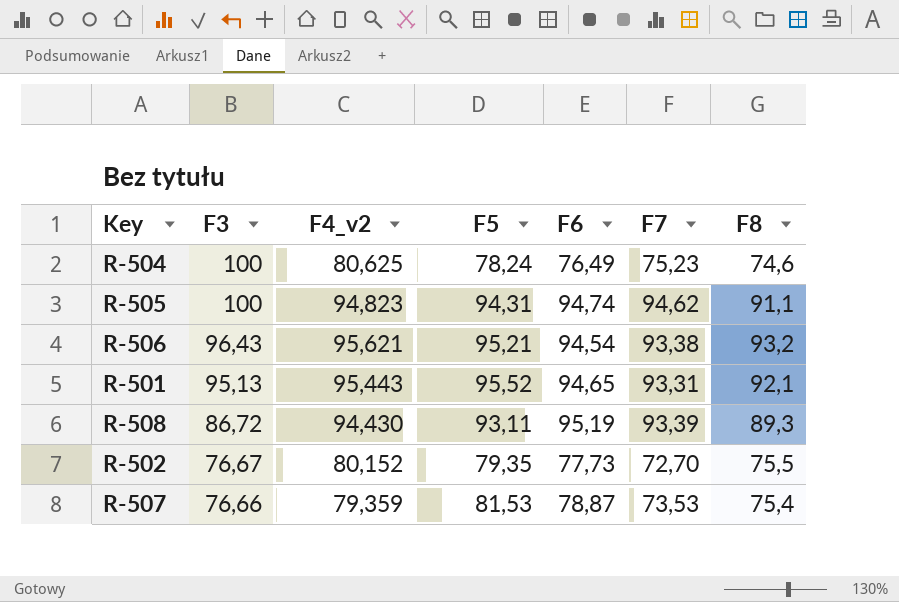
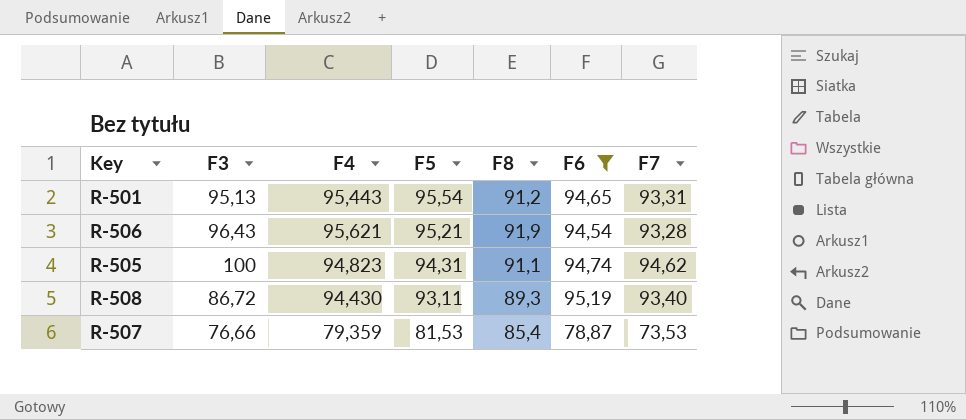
filter: none -> F6 >= 78,87
row order: F3 descending -> F5 descending
column name: F4_v2 -> F4
column F8 | position: 7 -> 5
R-501 | F5: 95,52 -> 95,54
R-501 | F8: 92,1 -> 91,2
R-506 | F8: 93,2 -> 91,9
R-506 | F7: 93,38 -> 93,28
R-508 | F7: 93,39 -> 93,40
R-507 | F8: 75,4 -> 85,4

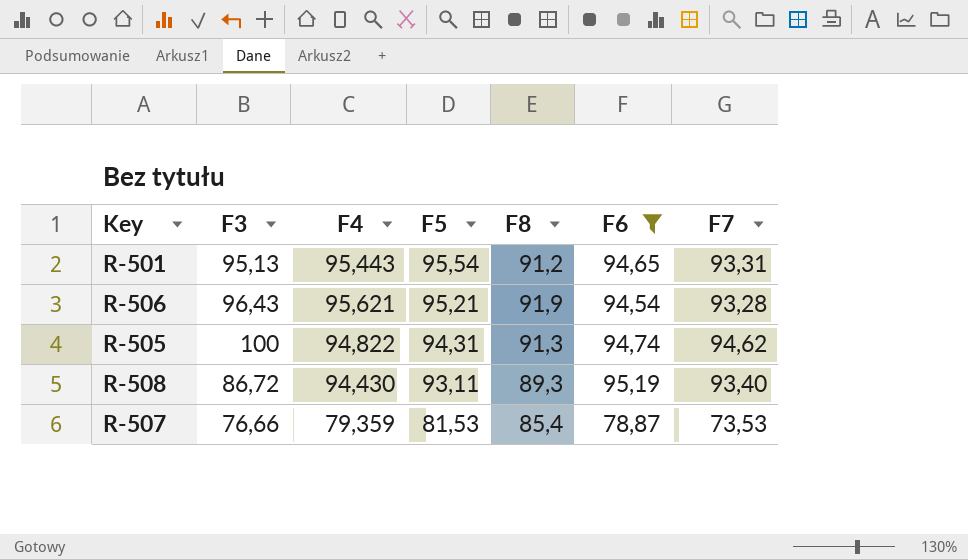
R-505 | F4: 94,823 -> 94,822
R-505 | F8: 91,1 -> 91,3

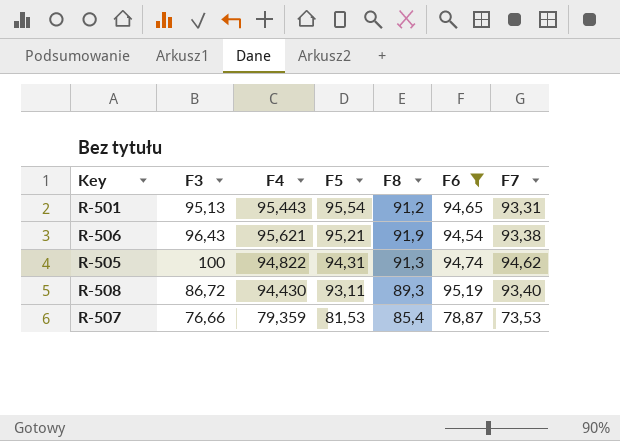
R-506 | F7: 93,28 -> 93,38

